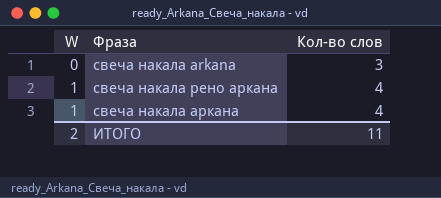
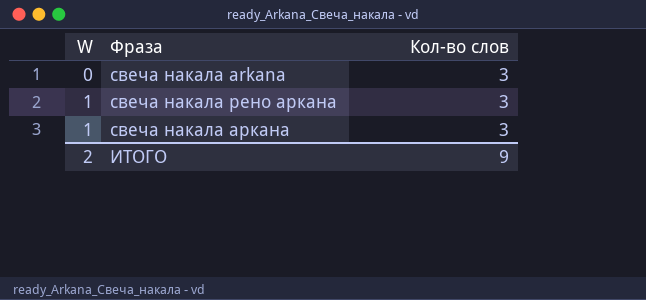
свеча накала рено аркана | Кол-во слов: 4 -> 3
свеча накала аркана | Кол-во слов: 4 -> 3
ИТОГО | Кол-во слов: 11 -> 9

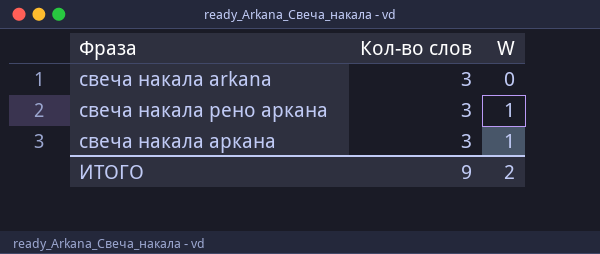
column W | position: 1 -> 3

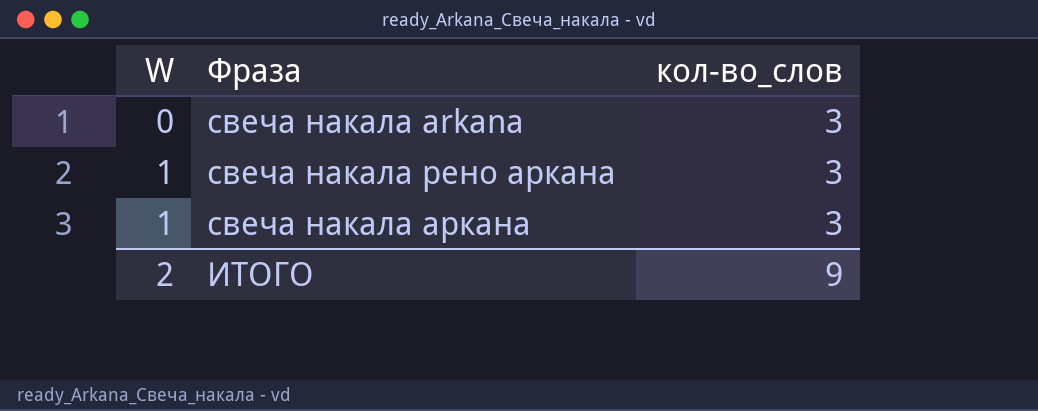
column W | position: 3 -> 1
column name: Кол-во слов -> кол-во_слов

